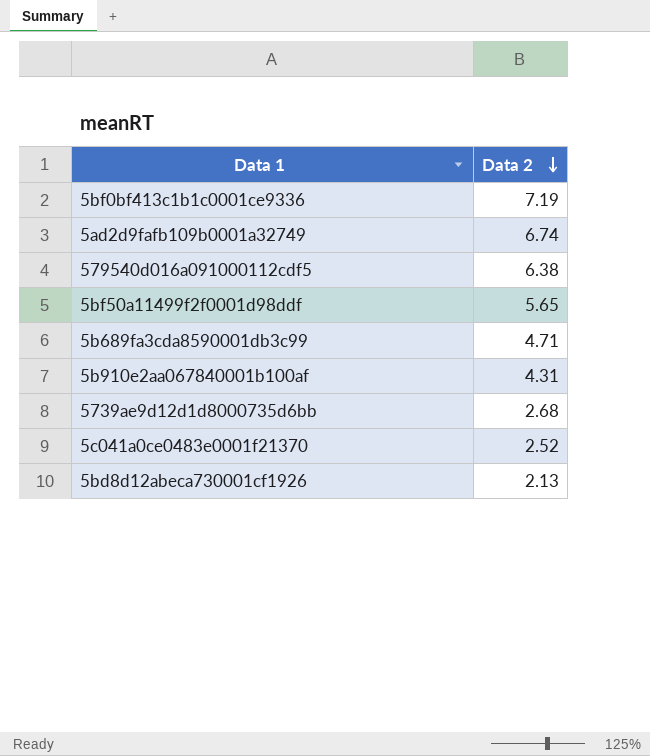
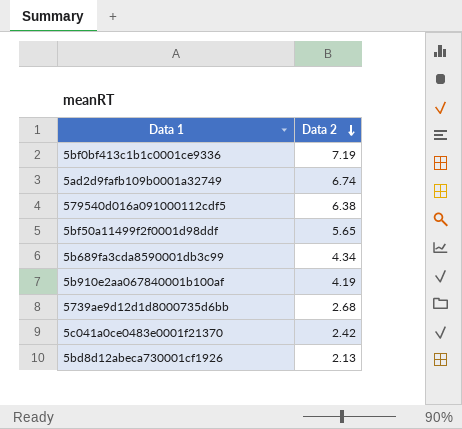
5b689fa3cda8590001db3c99 | Data 2: 4.71 -> 4.34
5b910e2aa067840001b100af | Data 2: 4.31 -> 4.19
5c041a0ce0483e0001f21370 | Data 2: 2.52 -> 2.42

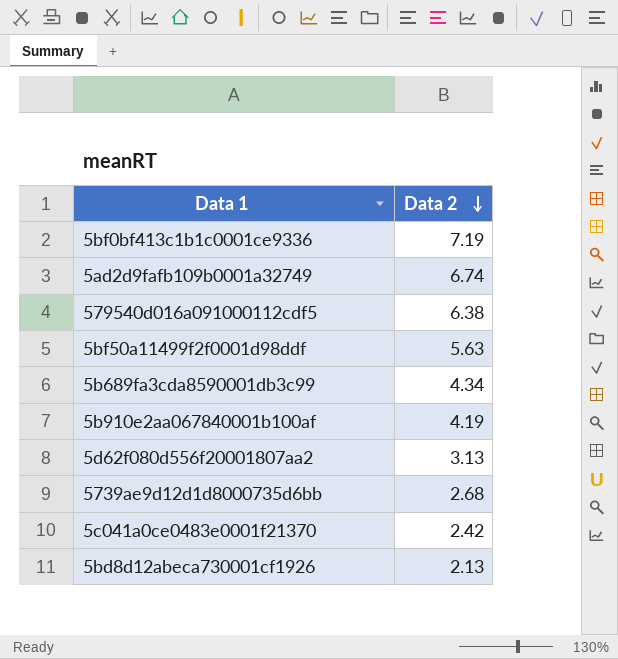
5bf50a11499f2f0001d98ddf | Data 2: 5.65 -> 5.63
row 5d62f080d556f20001807aa2: none -> 3.13

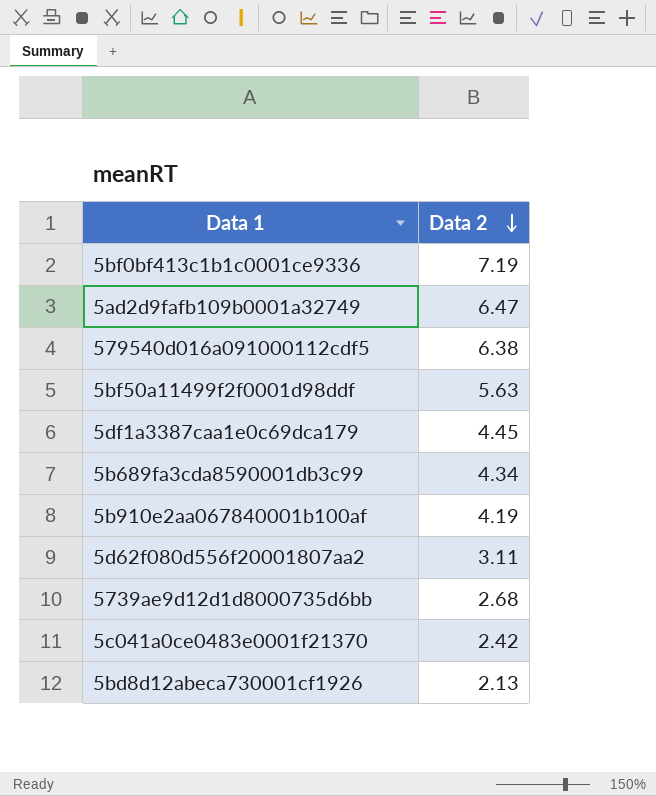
5ad2d9fafb109b0001a32749 | Data 2: 6.74 -> 6.47
row 5df1a3387caa1e0c69dca179: none -> 4.45
5d62f080d556f20001807aa2 | Data 2: 3.13 -> 3.11

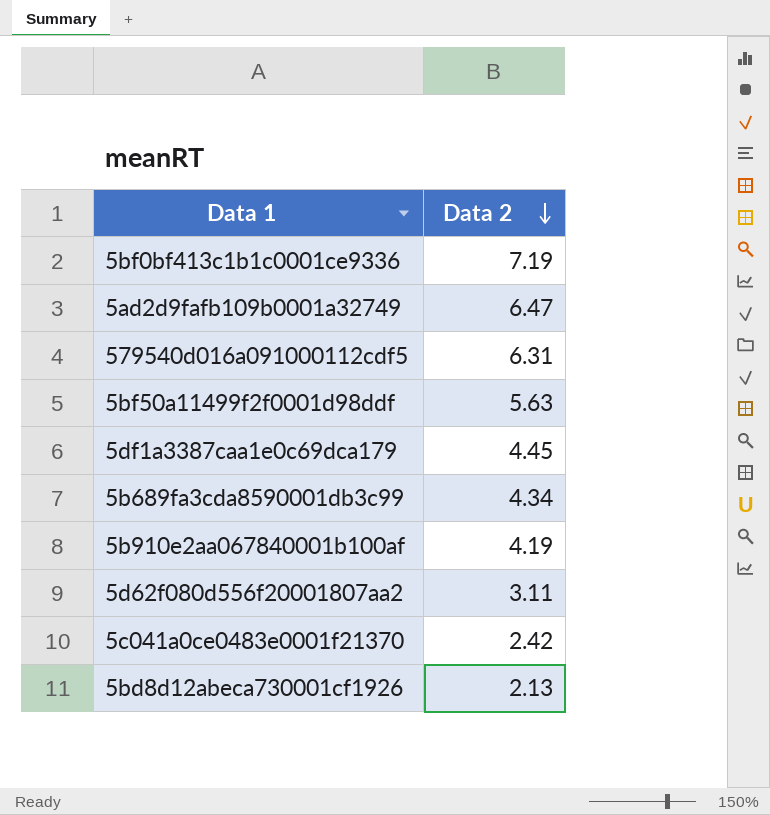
row 5739ae9d12d1d8000735d6bb: 2.68 -> none
579540d016a091000112cdf5 | Data 2: 6.38 -> 6.31

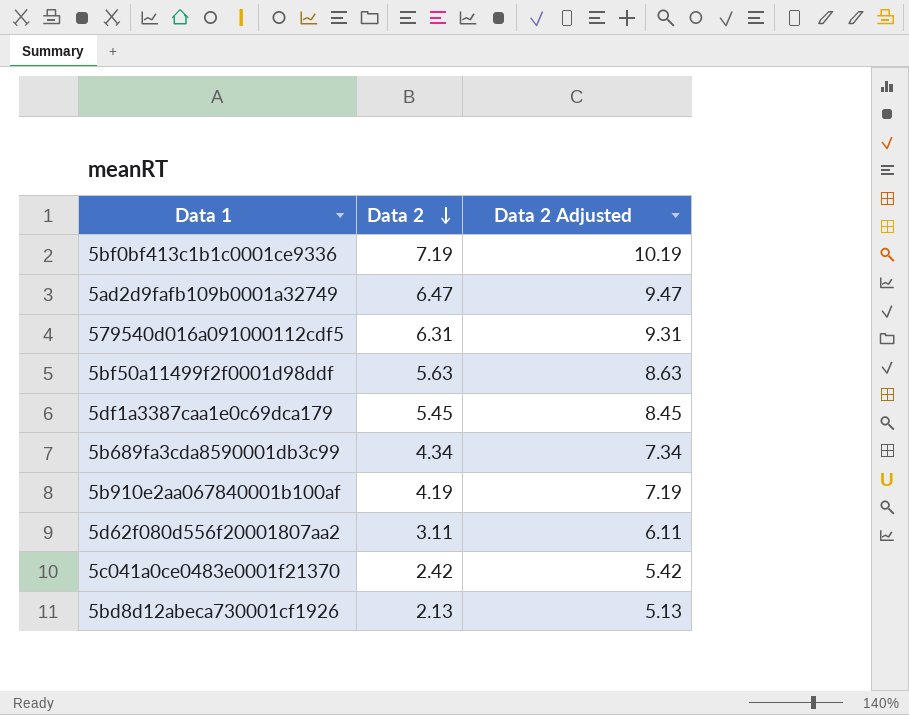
column Data 2 Adjusted | formula: none -> [Data 2] + 3
5df1a3387caa1e0c69dca179 | Data 2: 4.45 -> 5.45

